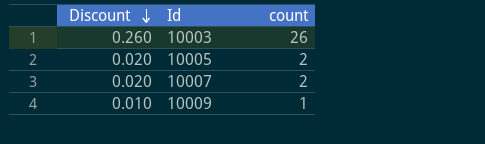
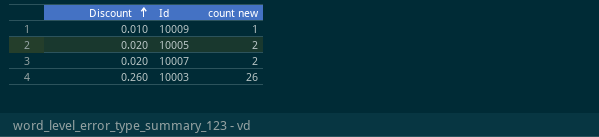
row order: Discount descending -> Discount ascending
column name: count -> count new

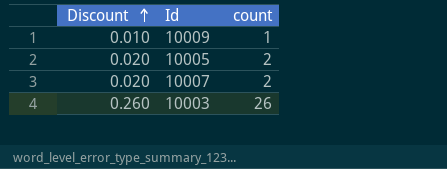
column name: count new -> count

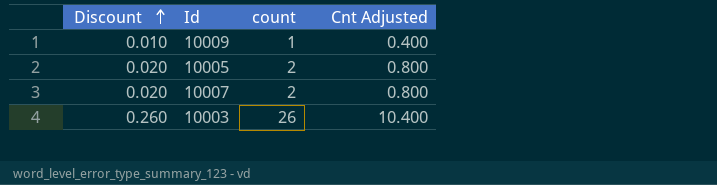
column Cnt Adjusted | formula: none -> [count] * 0.4

